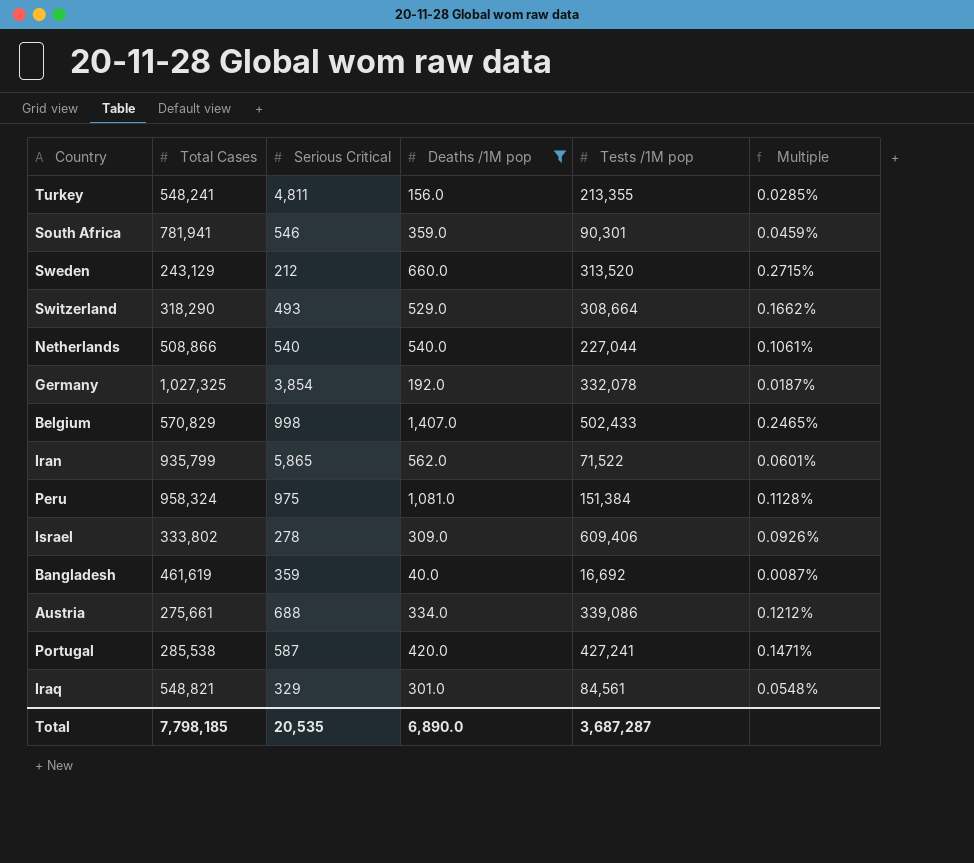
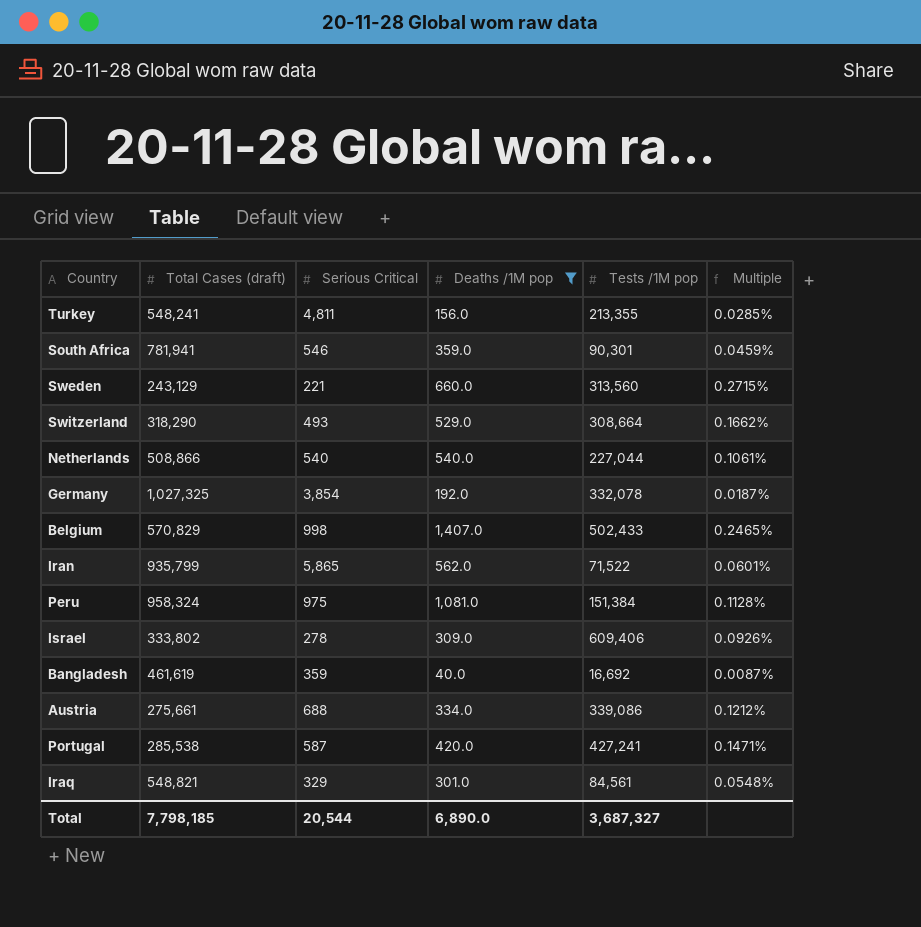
column name: Total Cases -> Total Cases (draft)
Sweden | Serious Critical: 212 -> 221
Sweden | Tests /1M pop: 313,520 -> 313,560
Total | Serious Critical: 20,535 -> 20,544
Total | Tests /1M pop: 3,687,287 -> 3,687,327

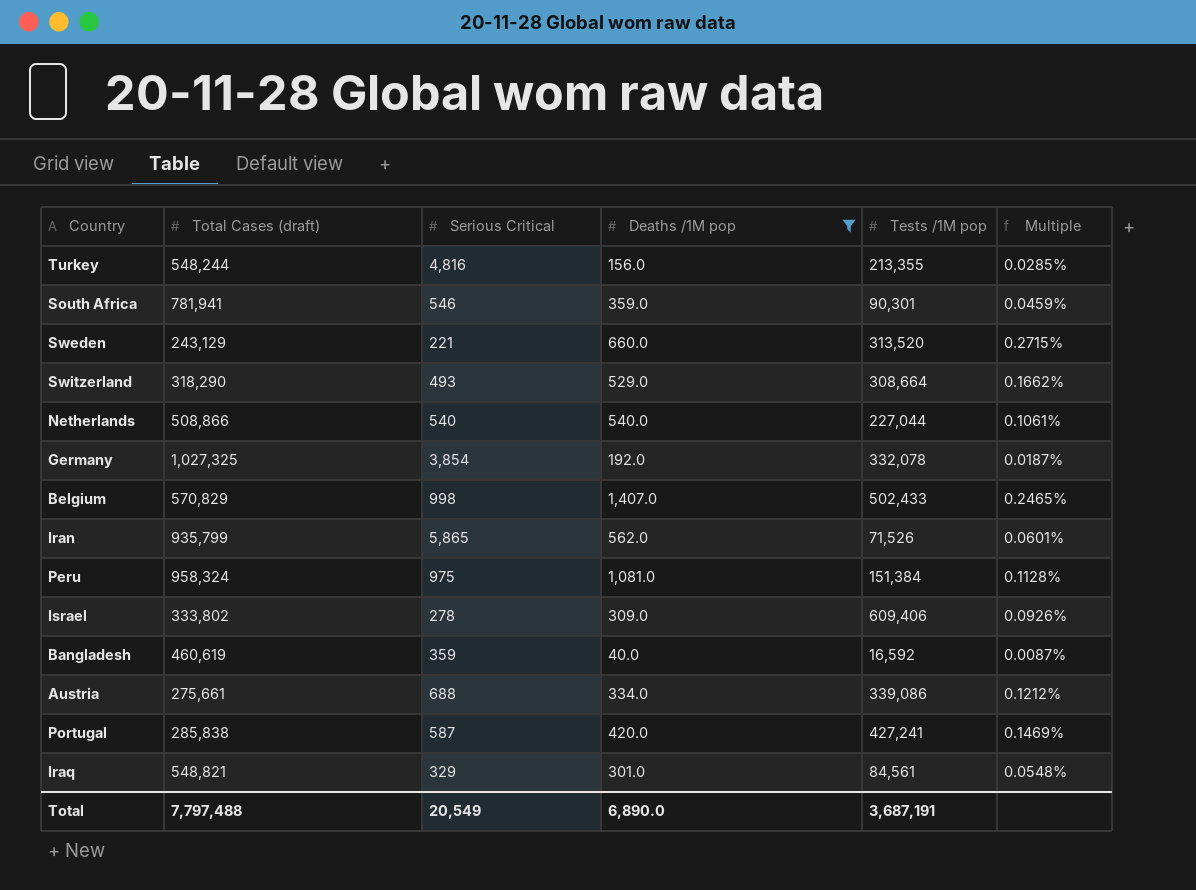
Turkey | Total Cases (draft): 548,241 -> 548,244
Turkey | Serious Critical: 4,811 -> 4,816
Sweden | Tests /1M pop: 313,560 -> 313,520
Iran | Tests /1M pop: 71,522 -> 71,526
Bangladesh | Total Cases (draft): 461,619 -> 460,619
Bangladesh | Tests /1M pop: 16,692 -> 16,592
Portugal | Total Cases (draft): 285,538 -> 285,838
Portugal | Multiple: 0.1471% -> 0.1469%
Total | Total Cases (draft): 7,798,185 -> 7,797,488
Total | Serious Critical: 20,544 -> 20,549
Total | Tests /1M pop: 3,687,327 -> 3,687,191

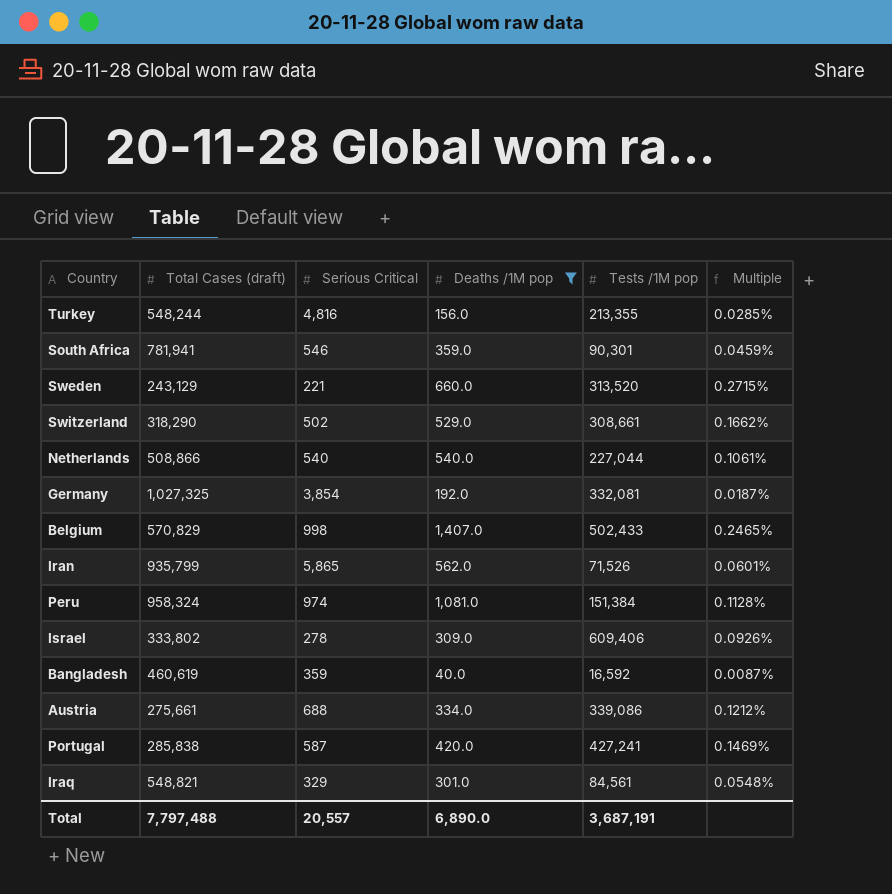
Switzerland | Serious Critical: 493 -> 502
Switzerland | Tests /1M pop: 308,664 -> 308,661
Germany | Tests /1M pop: 332,078 -> 332,081
Peru | Serious Critical: 975 -> 974
Total | Serious Critical: 20,549 -> 20,557

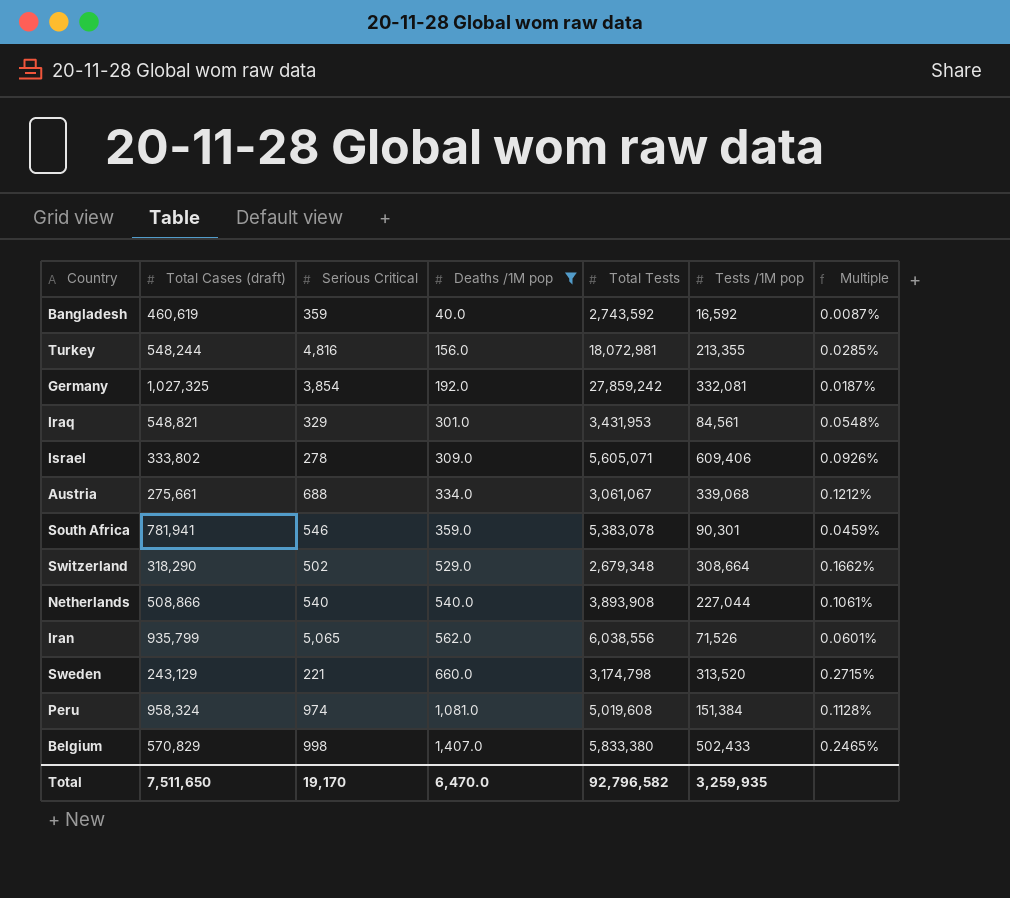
row order: none -> Deaths /1M pop ascending
column Total Tests | position: none -> 5
row Portugal: 285,838 | 587 | 420.0 | 427,241 | 0.1469% -> none
Austria | Tests /1M pop: 339,086 -> 339,068
Switzerland | Tests /1M pop: 308,661 -> 308,664
Iran | Serious Critical: 5,865 -> 5,065
Total | Total Cases (draft): 7,797,488 -> 7,511,650
Total | Serious Critical: 20,557 -> 19,170
Total | Deaths /1M pop: 6,890.0 -> 6,470.0
Total | Tests /1M pop: 3,687,191 -> 3,259,935

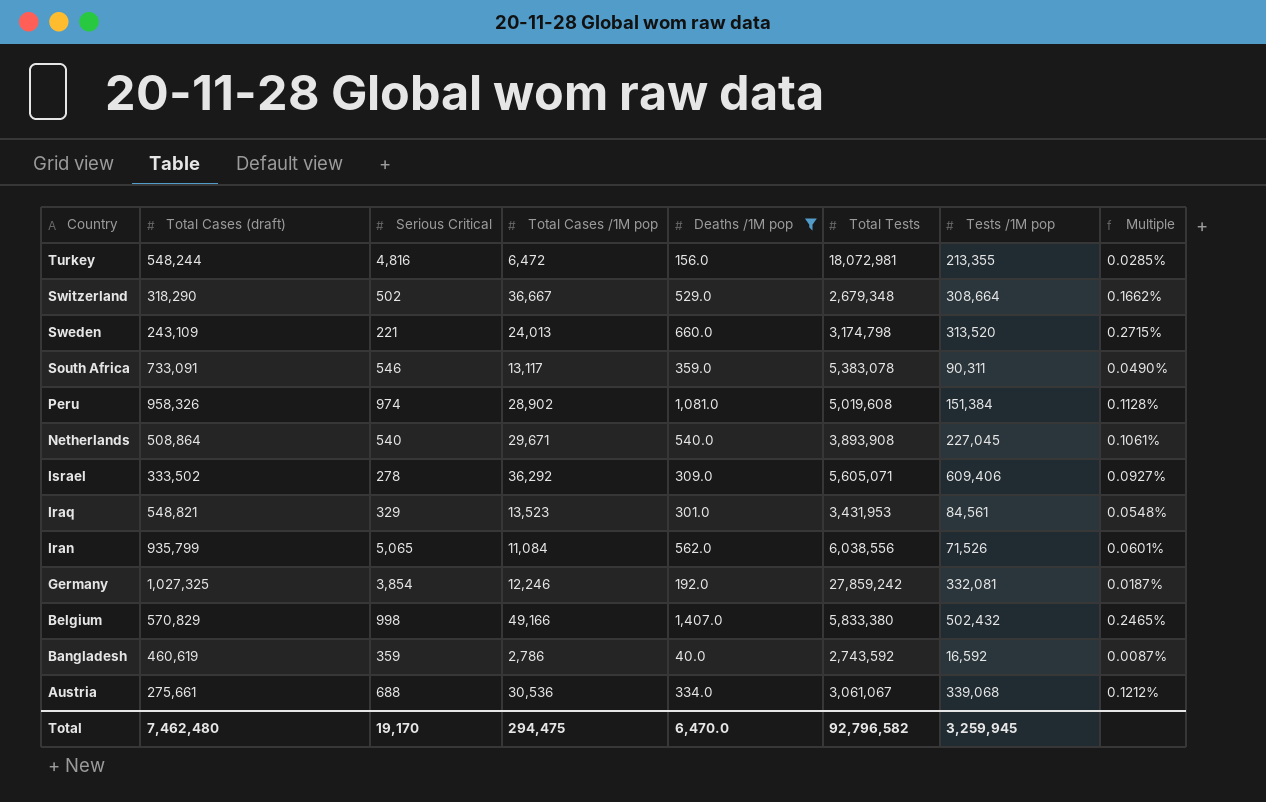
row order: Deaths /1M pop ascending -> Country descending
column Total Cases /1M pop | position: none -> 4
Sweden | Total Cases (draft): 243,129 -> 243,109
South Africa | Total Cases (draft): 781,941 -> 733,091
South Africa | Tests /1M pop: 90,301 -> 90,311
South Africa | Multiple: 0.0459% -> 0.0490%
Peru | Total Cases (draft): 958,324 -> 958,326
Netherlands | Total Cases (draft): 508,866 -> 508,864
Netherlands | Tests /1M pop: 227,044 -> 227,045
Israel | Total Cases (draft): 333,802 -> 333,502
Israel | Multiple: 0.0926% -> 0.0927%
Belgium | Tests /1M pop: 502,433 -> 502,432
Total | Total Cases (draft): 7,511,650 -> 7,462,480
Total | Tests /1M pop: 3,259,935 -> 3,259,945

